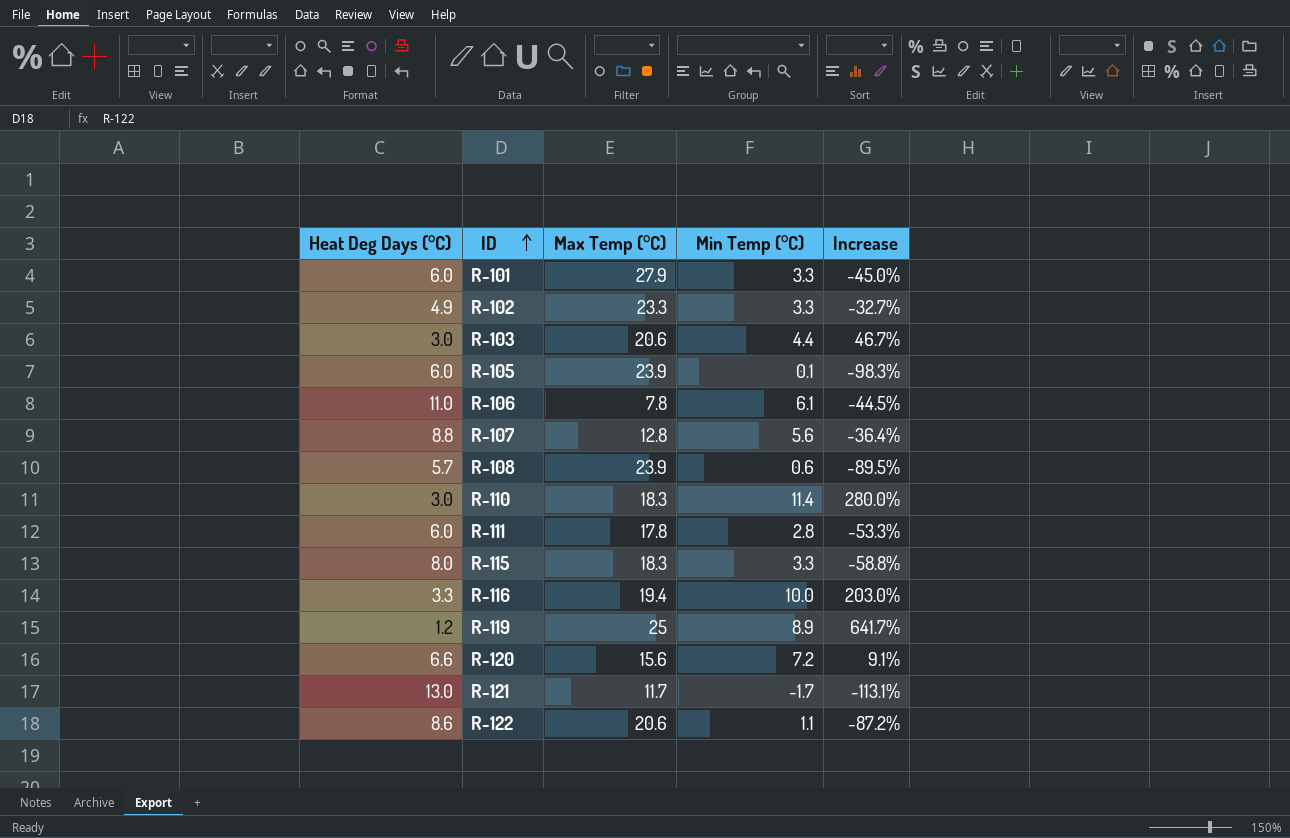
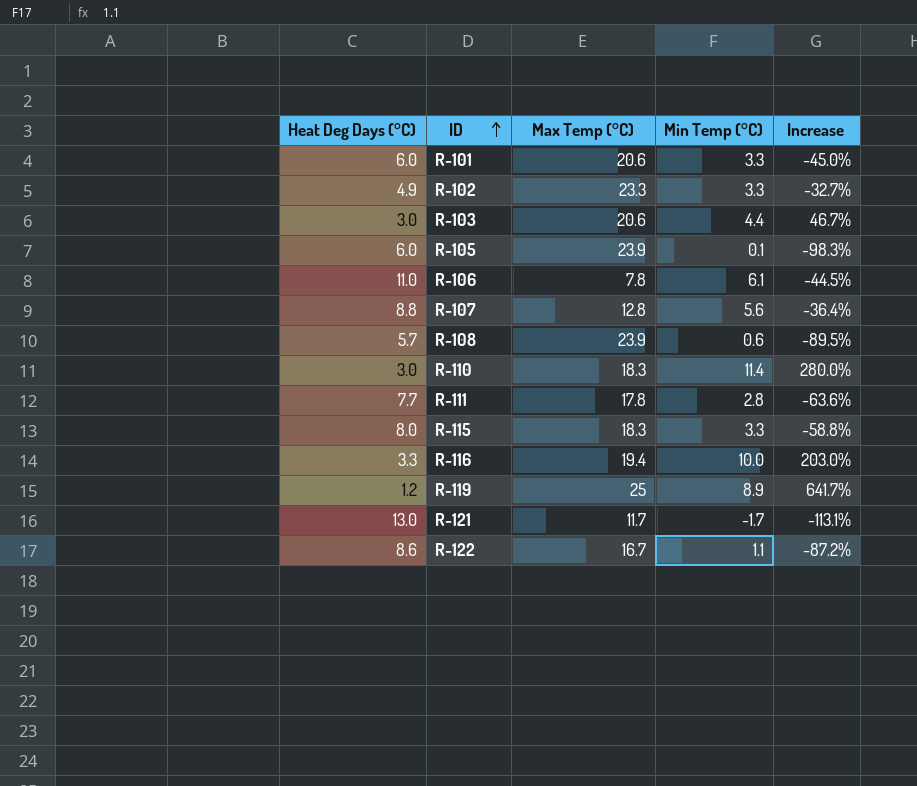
row R-120: 6.6 | 15.6 | 7.2 | 9.1% -> none
R-101 | Max Temp (°C): 27.9 -> 20.6
R-111 | Heat Deg Days (°C): 6.0 -> 7.7
R-111 | Increase: -53.3% -> -63.6%
R-122 | Max Temp (°C): 20.6 -> 16.7

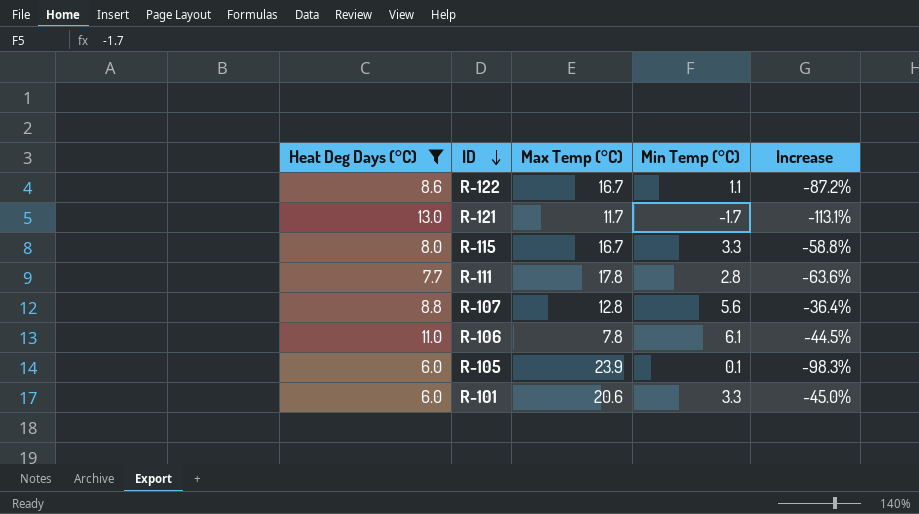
filter: none -> Heat Deg Days (°C) >= 6.0
row order: ID ascending -> ID descending
R-115 | Max Temp (°C): 18.3 -> 16.7

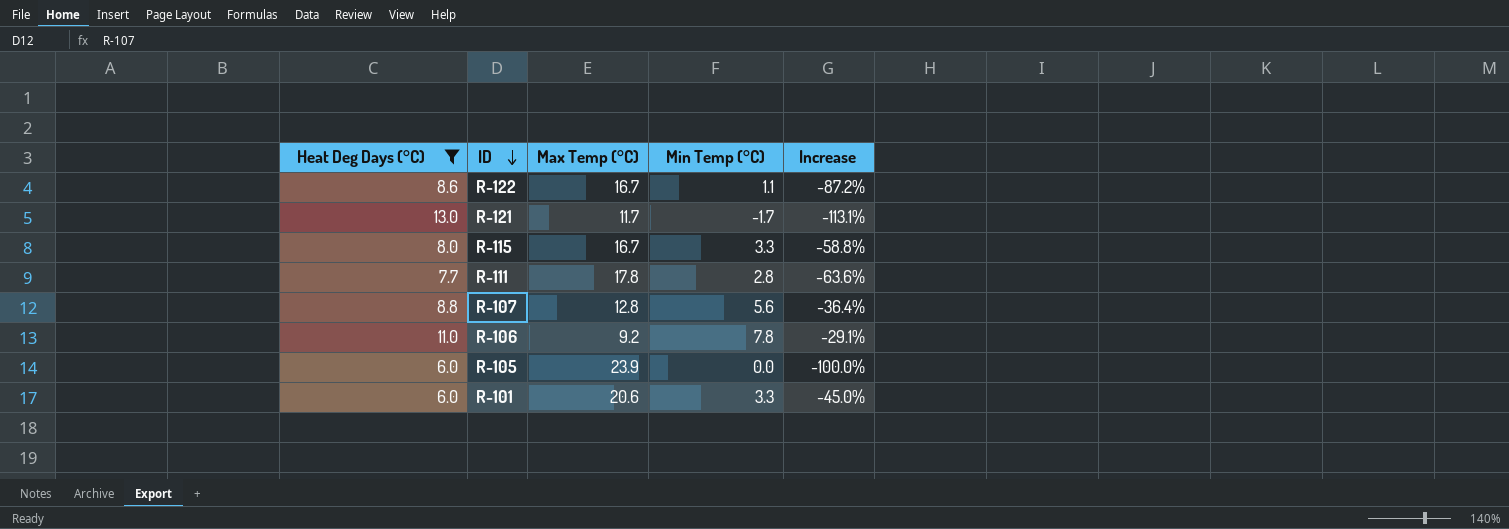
R-106 | Max Temp (°C): 7.8 -> 9.2
R-106 | Min Temp (°C): 6.1 -> 7.8
R-106 | Increase: -44.5% -> -29.1%
R-105 | Min Temp (°C): 0.1 -> 0.0
R-105 | Increase: -98.3% -> -100.0%

